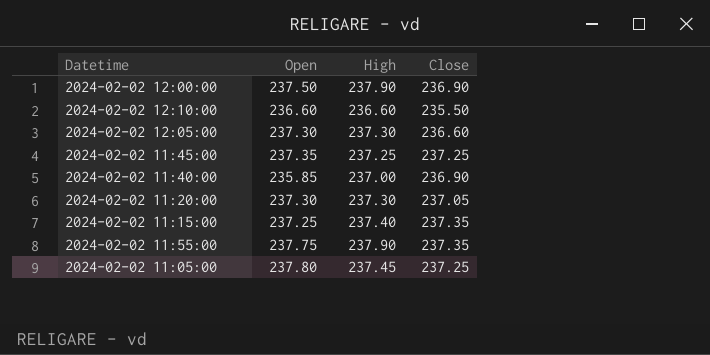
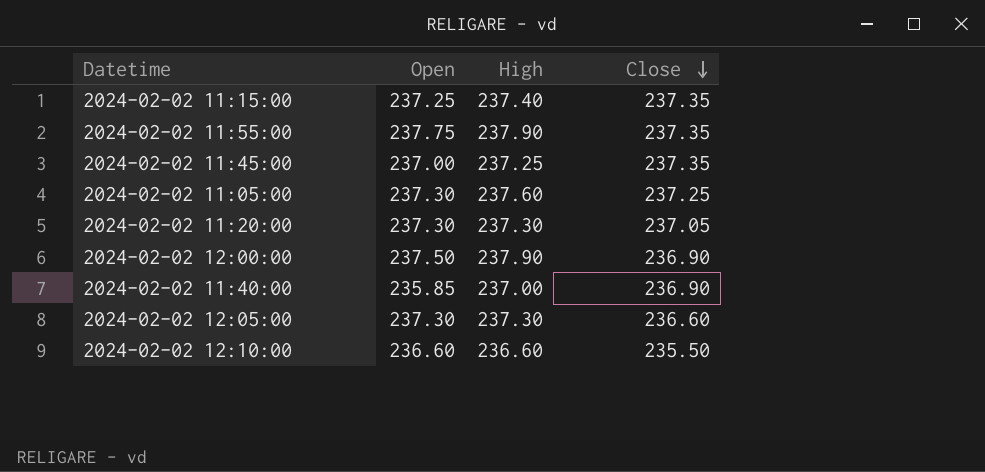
row order: none -> Close descending
2024-02-02 11:45:00 | Open: 237.35 -> 237.00
2024-02-02 11:45:00 | Close: 237.25 -> 237.35
2024-02-02 11:05:00 | Open: 237.80 -> 237.30
2024-02-02 11:05:00 | High: 237.45 -> 237.60

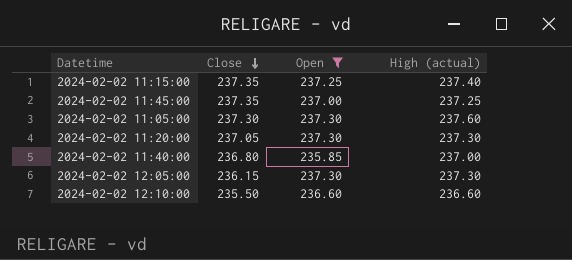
filter: none -> Open <= 237.30
column Close | position: 4 -> 2
column name: High -> High (actual)
2024-02-02 11:05:00 | Close: 237.25 -> 237.30
2024-02-02 11:40:00 | Close: 236.90 -> 236.80
2024-02-02 12:05:00 | Close: 236.60 -> 236.15

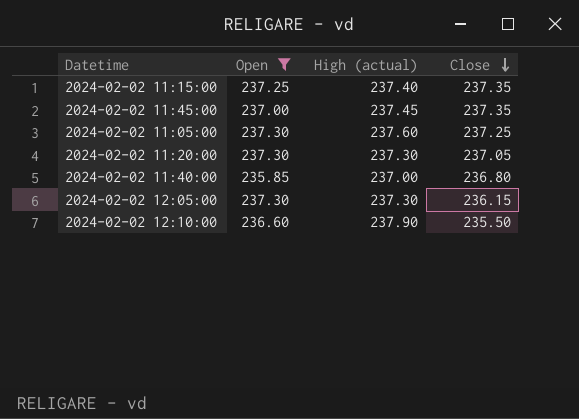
column Close | position: 2 -> 4
2024-02-02 11:45:00 | High (actual): 237.25 -> 237.45
2024-02-02 11:05:00 | Close: 237.30 -> 237.25
2024-02-02 12:10:00 | High (actual): 236.60 -> 237.90

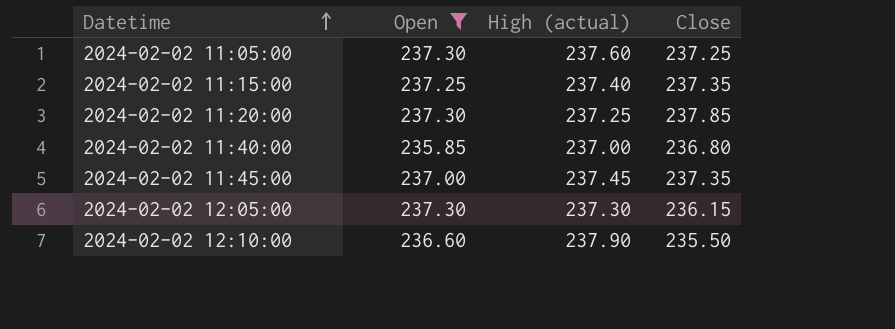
row order: Close descending -> Datetime ascending
2024-02-02 11:20:00 | High (actual): 237.30 -> 237.25
2024-02-02 11:20:00 | Close: 237.05 -> 237.85

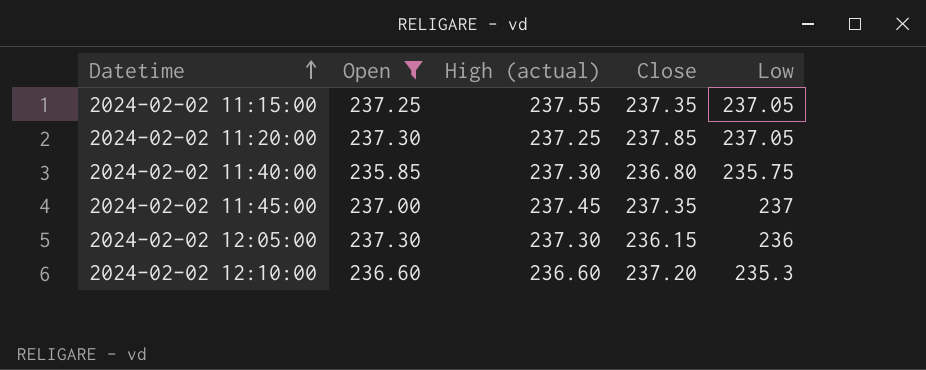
column Low | position: none -> 5
row 2024-02-02 11:05:00: 237.30 | 237.60 | 237.25 -> none
2024-02-02 11:15:00 | High (actual): 237.40 -> 237.55
2024-02-02 11:40:00 | High (actual): 237.00 -> 237.30
2024-02-02 12:10:00 | High (actual): 237.90 -> 236.60
2024-02-02 12:10:00 | Close: 235.50 -> 237.20

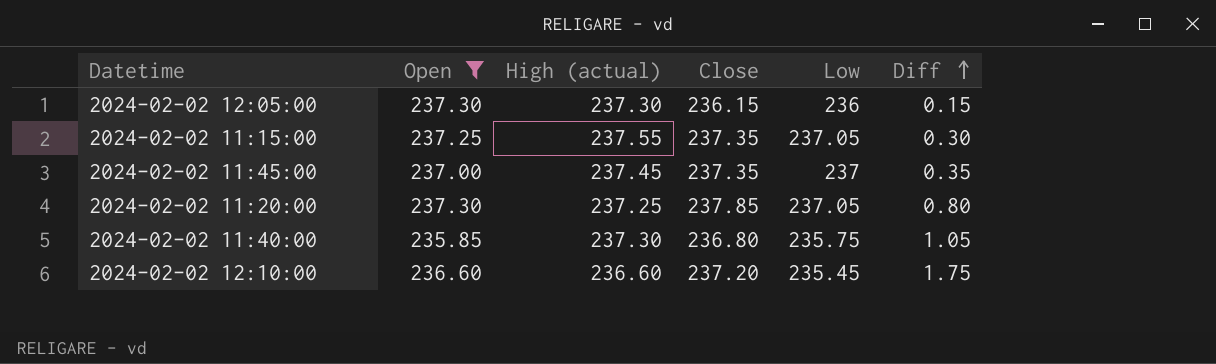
row order: Datetime ascending -> Diff ascending
column Diff | formula: none -> [Close] - [Low]
2024-02-02 12:10:00 | Low: 235.3 -> 235.45

